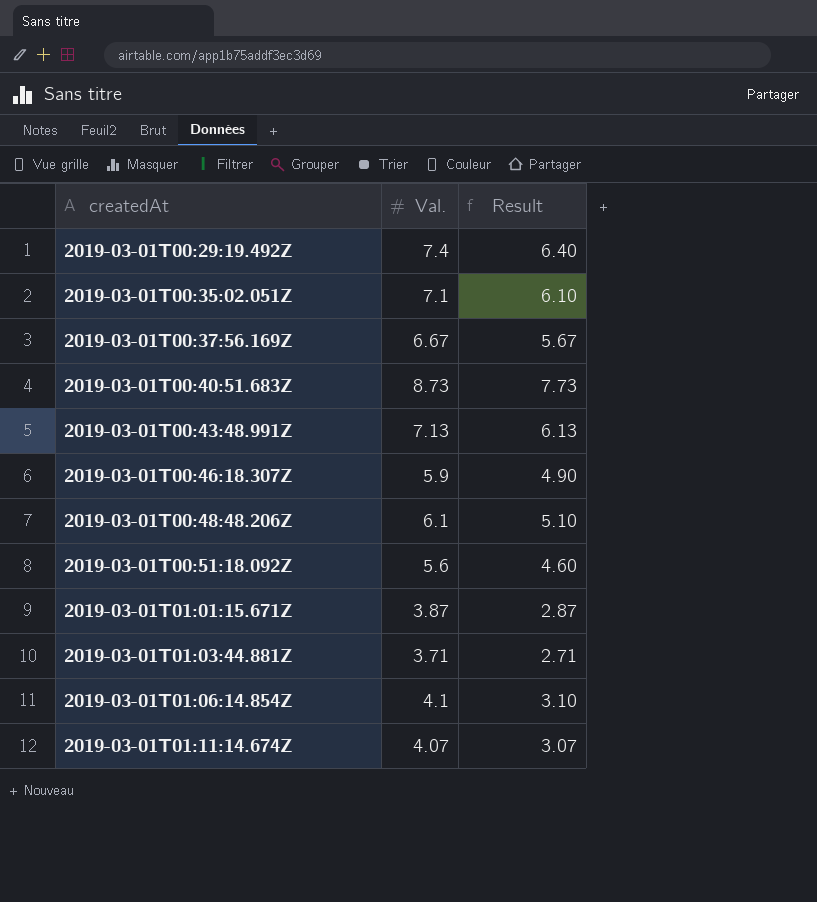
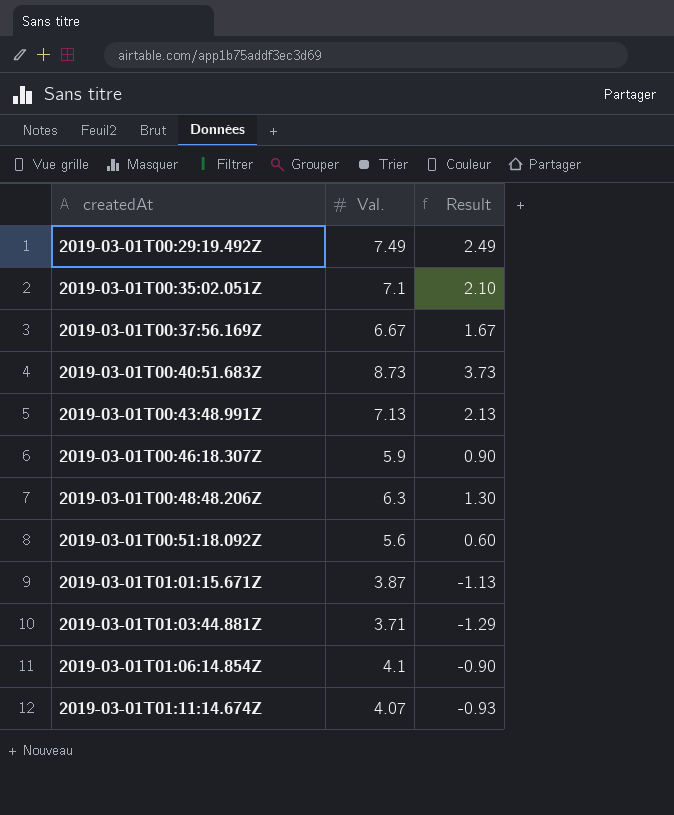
column Result | formula: [Val.] - 1 -> [Val.] - 5
2019-03-01T00:29:19.492Z | Val.: 7.4 -> 7.49
2019-03-01T00:48:48.206Z | Val.: 6.1 -> 6.3

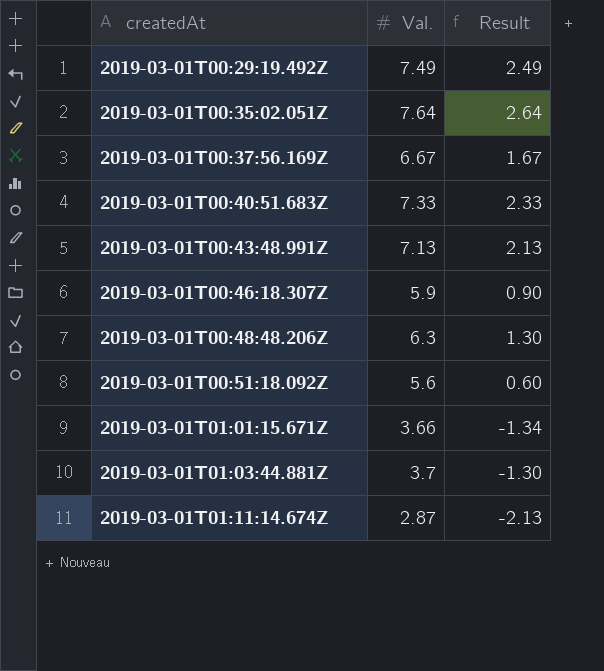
row 2019-03-01T01:06:14.854Z: 4.1 | -0.90 -> none
2019-03-01T00:35:02.051Z | Val.: 7.1 -> 7.64
2019-03-01T00:35:02.051Z | Result: 2.10 -> 2.64
2019-03-01T00:40:51.683Z | Val.: 8.73 -> 7.33
2019-03-01T00:40:51.683Z | Result: 3.73 -> 2.33
2019-03-01T01:01:15.671Z | Val.: 3.87 -> 3.66
2019-03-01T01:01:15.671Z | Result: -1.13 -> -1.34
2019-03-01T01:03:44.881Z | Val.: 3.71 -> 3.7
2019-03-01T01:03:44.881Z | Result: -1.29 -> -1.30
2019-03-01T01:11:14.674Z | Val.: 4.07 -> 2.87
2019-03-01T01:11:14.674Z | Result: -0.93 -> -2.13

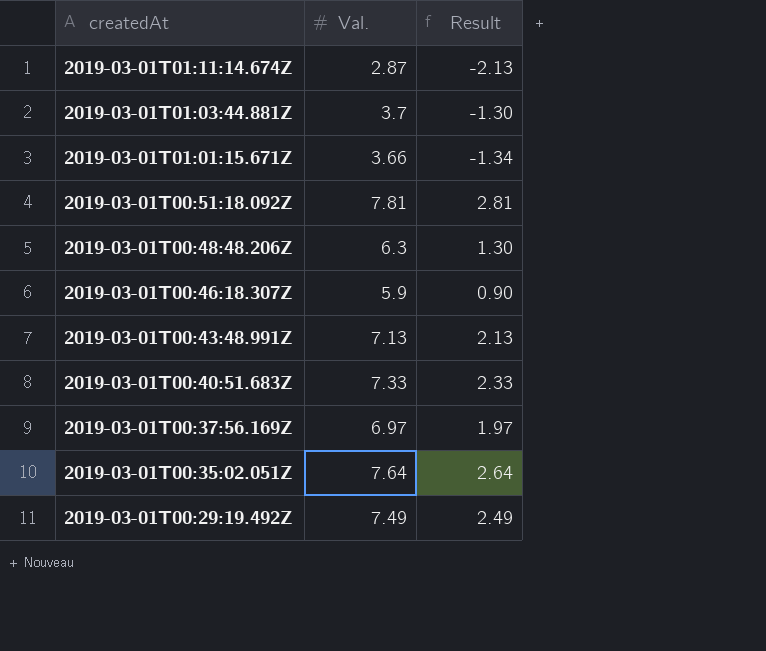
row order: createdAt ascending -> createdAt descending
2019-03-01T00:51:18.092Z | Val.: 5.6 -> 7.81
2019-03-01T00:51:18.092Z | Result: 0.60 -> 2.81
2019-03-01T00:37:56.169Z | Val.: 6.67 -> 6.97
2019-03-01T00:37:56.169Z | Result: 1.67 -> 1.97

